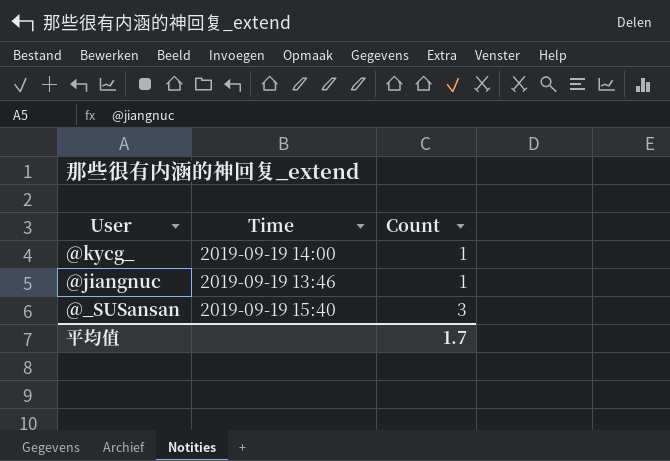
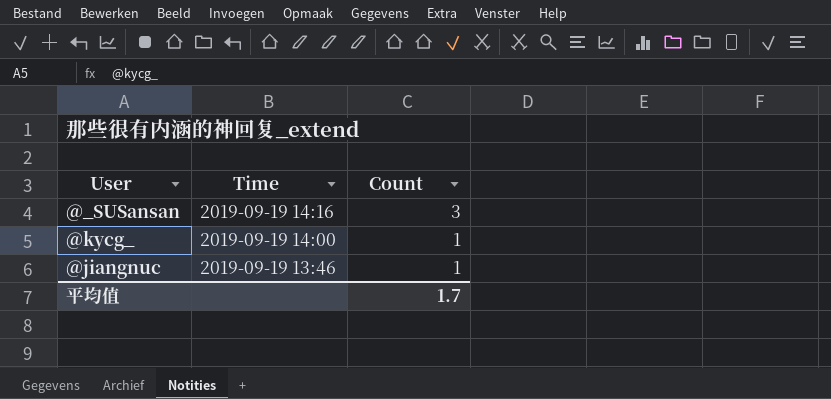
row order: User descending -> Time descending
@_SUSansan | Time: 2019-09-19 15:40 -> 2019-09-19 14:16

